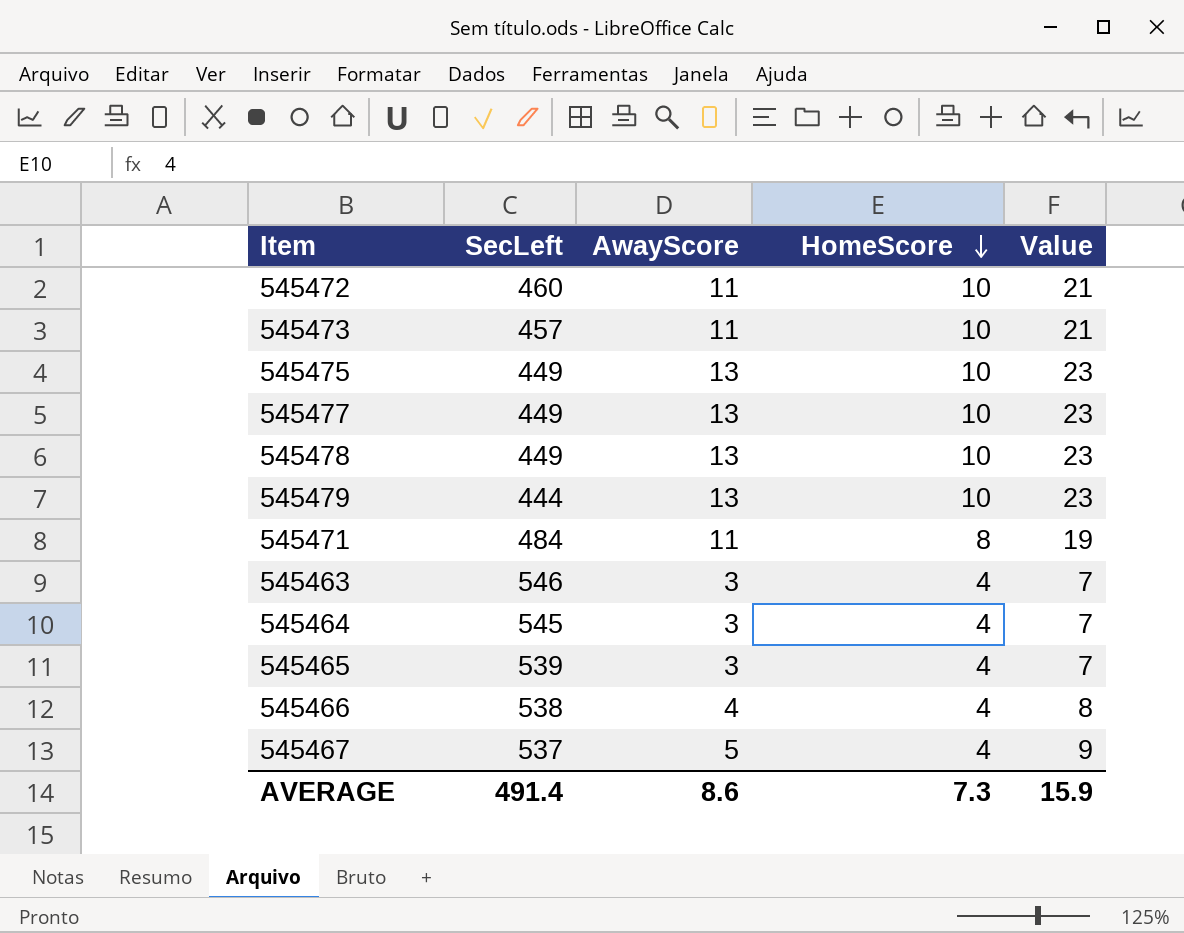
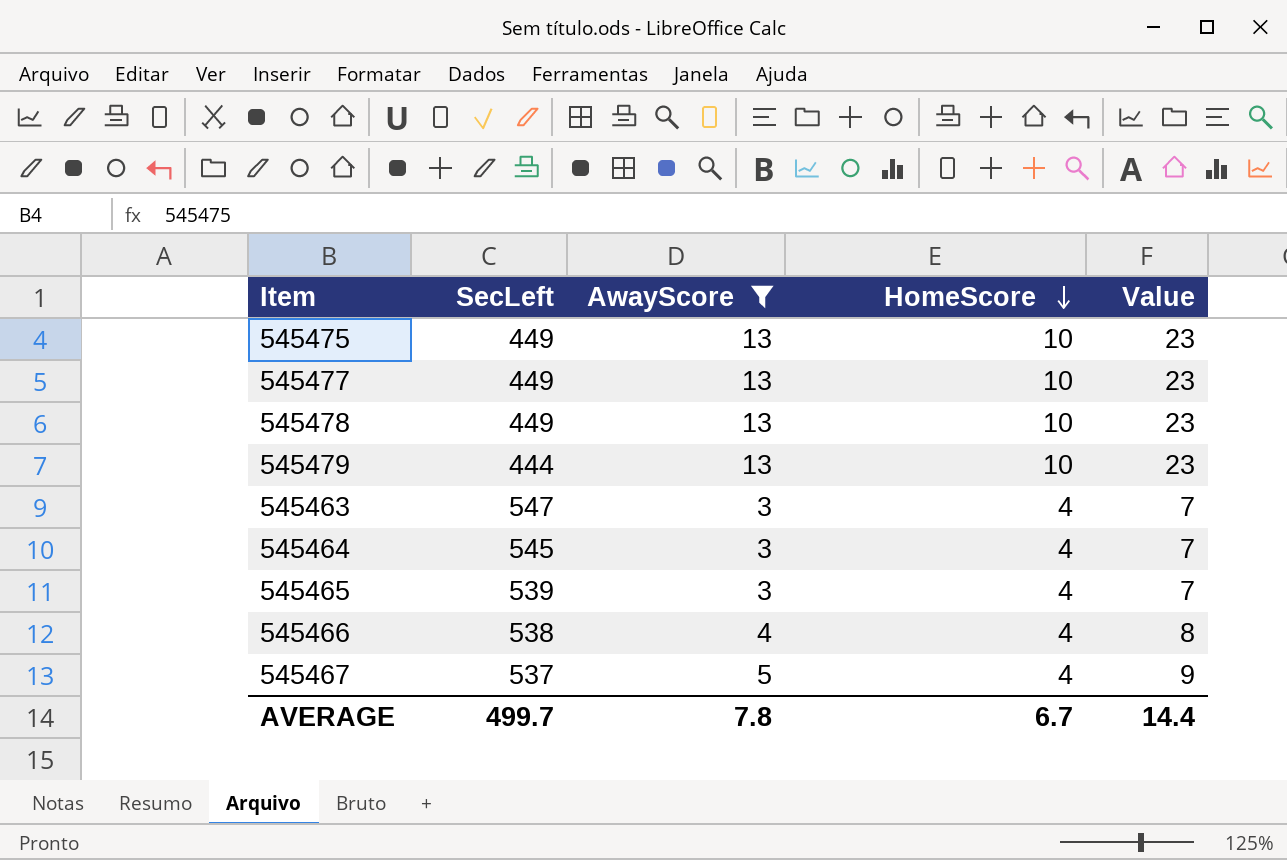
filter: none -> AwayScore != 11
545463 | SecLeft: 546 -> 547
AVERAGE | SecLeft: 491.4 -> 499.7
AVERAGE | AwayScore: 8.6 -> 7.8
AVERAGE | HomeScore: 7.3 -> 6.7
AVERAGE | Value: 15.9 -> 14.4

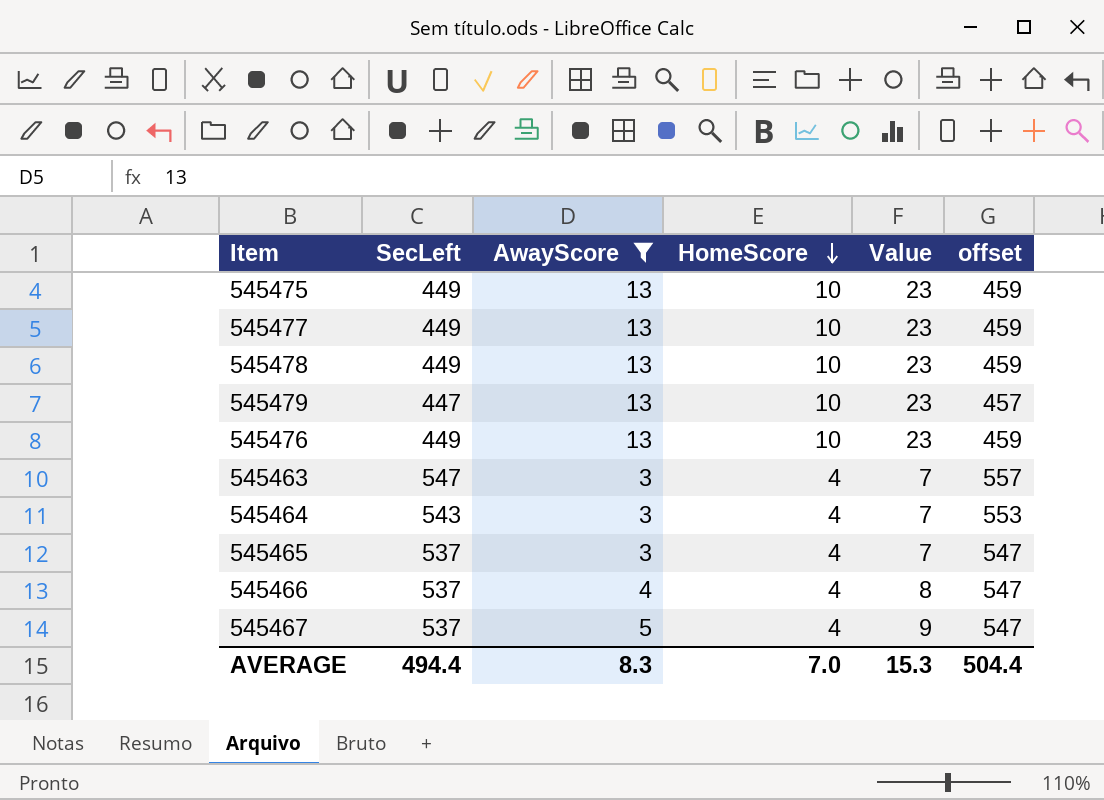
column offset | formula: none -> [SecLeft] + 10
545479 | SecLeft: 444 -> 447
row 545476: none -> 449 | 13 | 10 | 23 | 459
545464 | SecLeft: 545 -> 543
545465 | SecLeft: 539 -> 537
545466 | SecLeft: 538 -> 537
AVERAGE | SecLeft: 499.7 -> 494.4
AVERAGE | AwayScore: 7.8 -> 8.3
AVERAGE | HomeScore: 6.7 -> 7.0
AVERAGE | Value: 14.4 -> 15.3

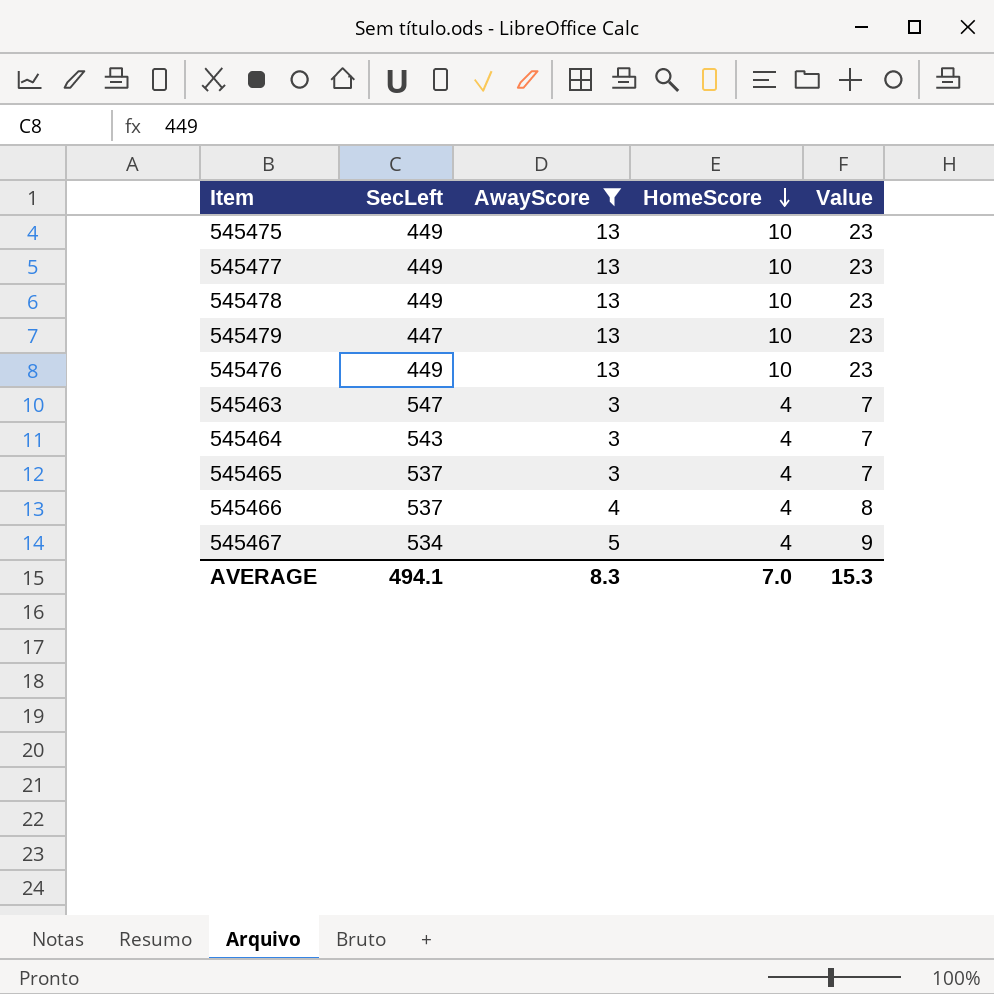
column offset | formula: [SecLeft] + 10 -> none
545467 | SecLeft: 537 -> 534
AVERAGE | SecLeft: 494.4 -> 494.1

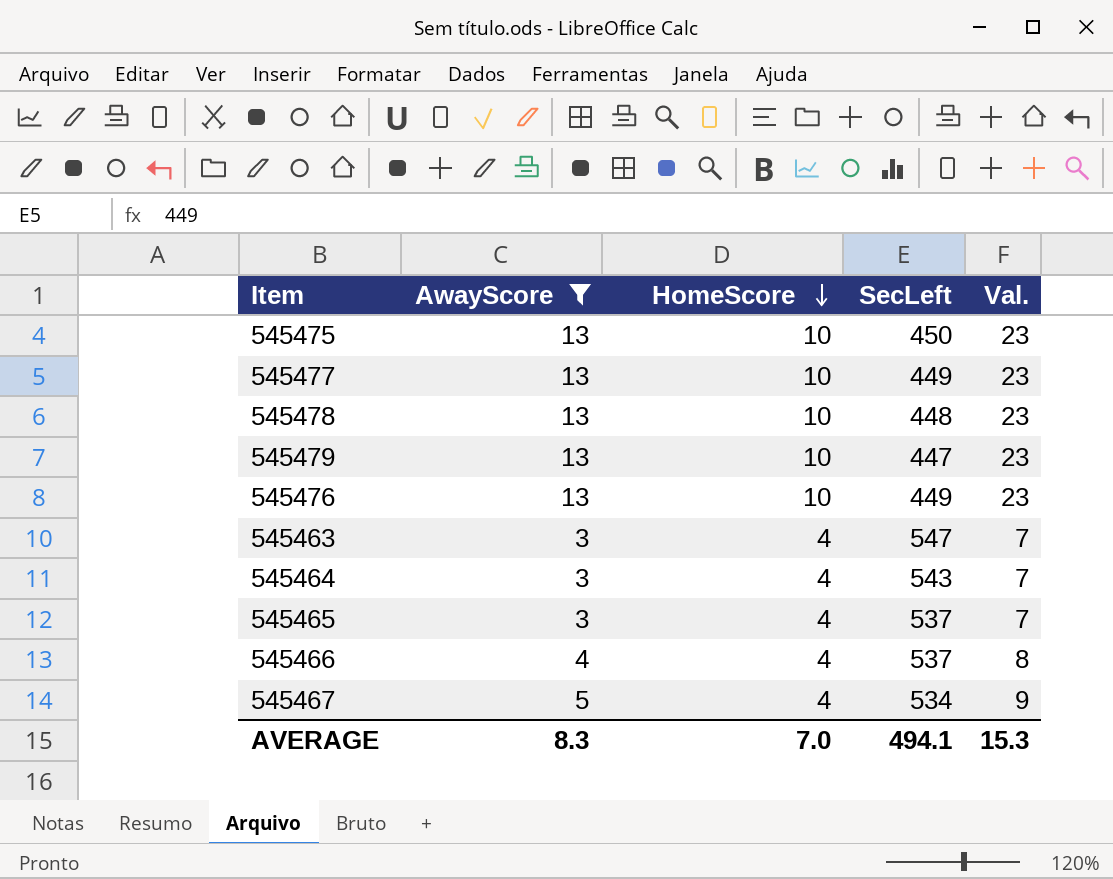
column SecLeft | position: 2 -> 4
column name: Value -> Val.
545475 | SecLeft: 449 -> 450
545478 | SecLeft: 449 -> 448

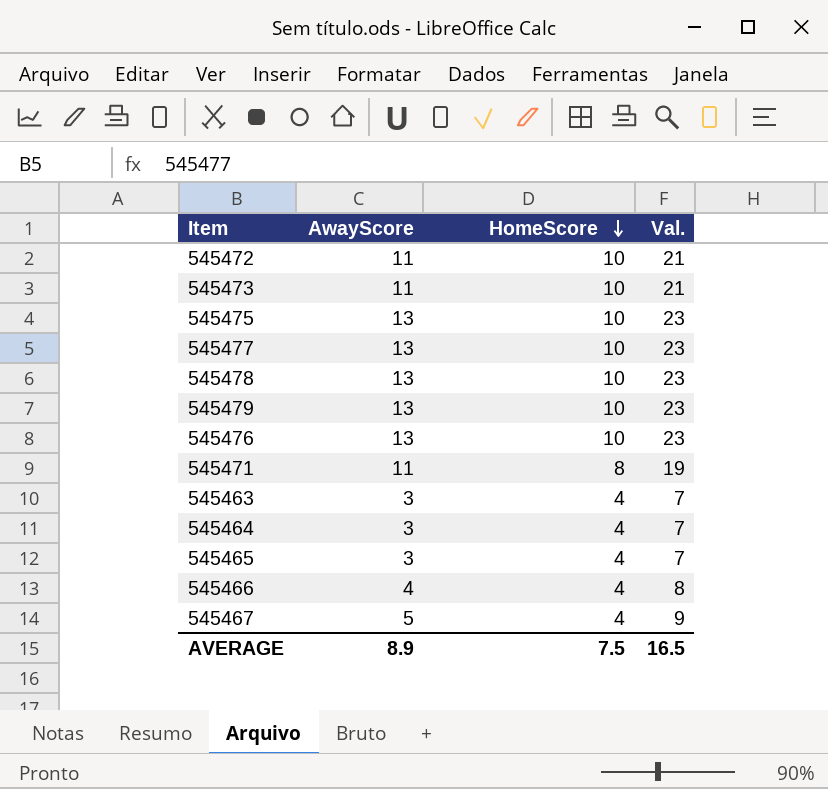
filter: AwayScore != 11 -> none
column SecLeft | position: 4 -> none
AVERAGE | AwayScore: 8.3 -> 8.9
AVERAGE | HomeScore: 7.0 -> 7.5
AVERAGE | Val.: 15.3 -> 16.5

